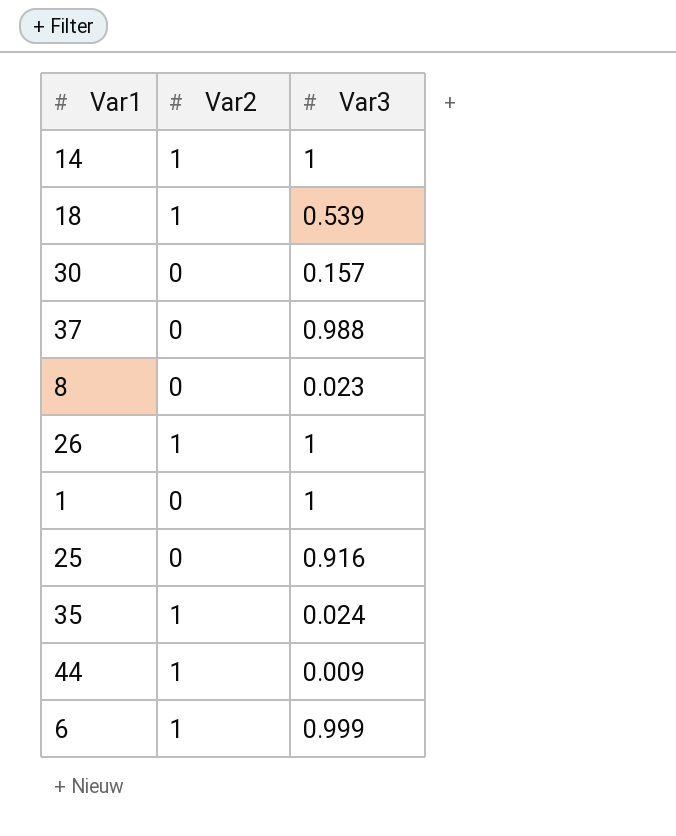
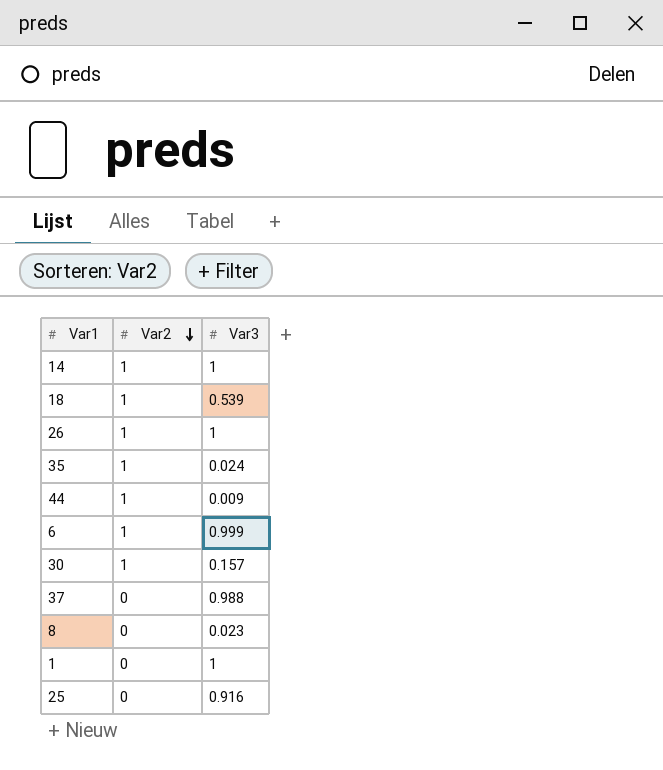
row order: none -> Var2 descending
30 | Var2: 0 -> 1

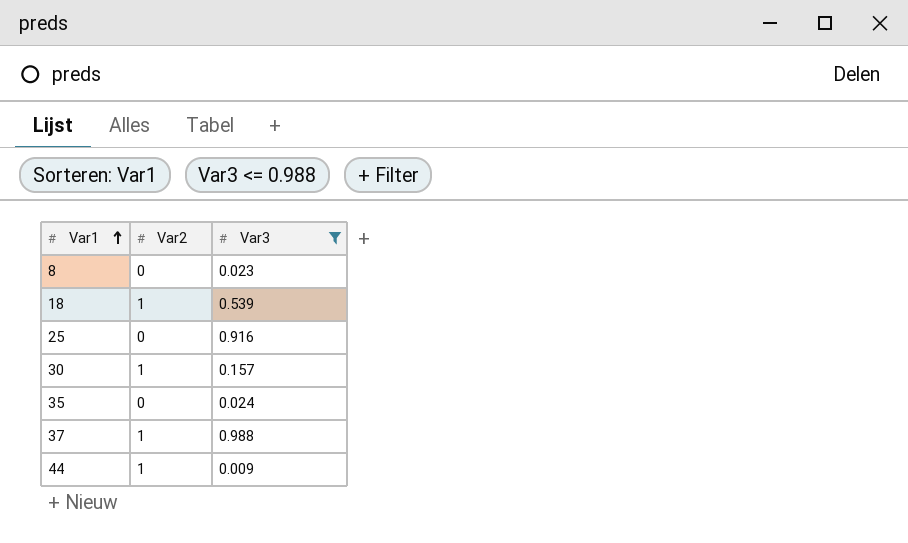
filter: none -> Var3 <= 0.988
row order: Var2 descending -> Var1 ascending
35 | Var2: 1 -> 0
37 | Var2: 0 -> 1

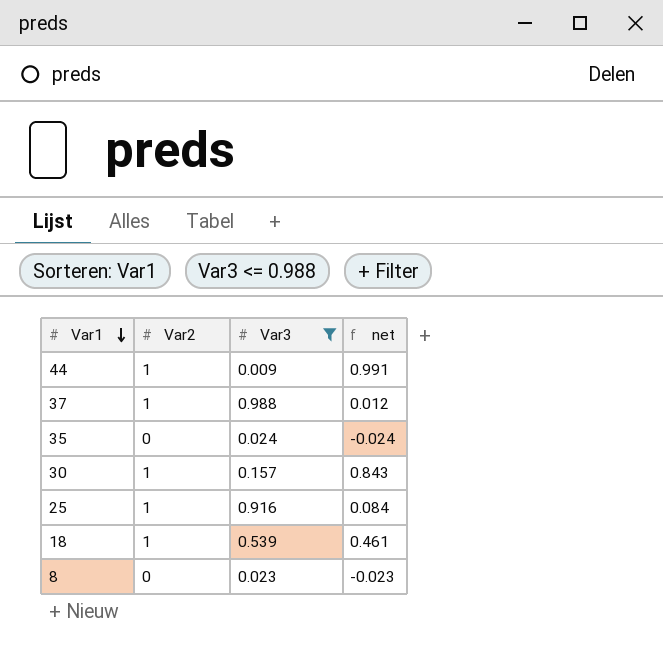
row order: Var1 ascending -> Var1 descending
column net | formula: none -> [Var2] - [Var3]
25 | Var2: 0 -> 1

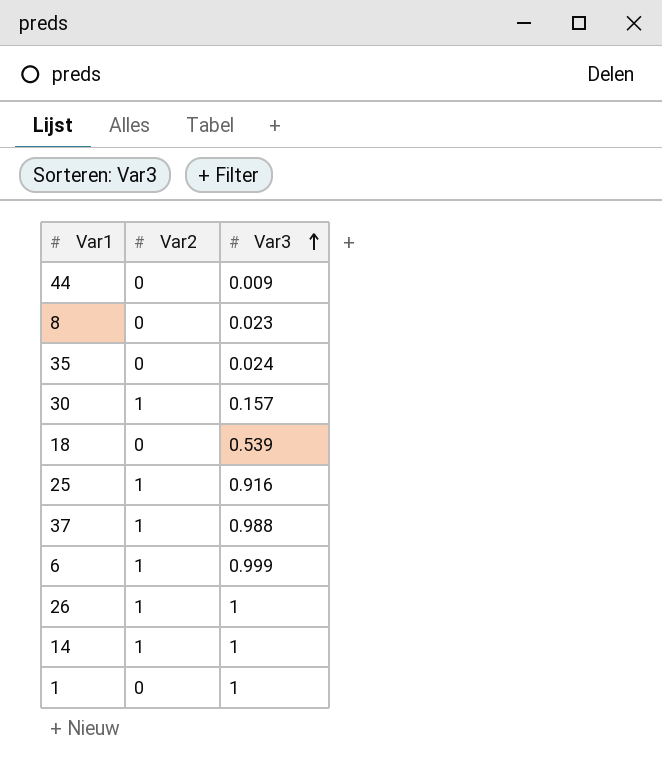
filter: Var3 <= 0.988 -> none
row order: Var1 descending -> Var3 ascending
column net | formula: [Var2] - [Var3] -> none
44 | Var2: 1 -> 0
18 | Var2: 1 -> 0

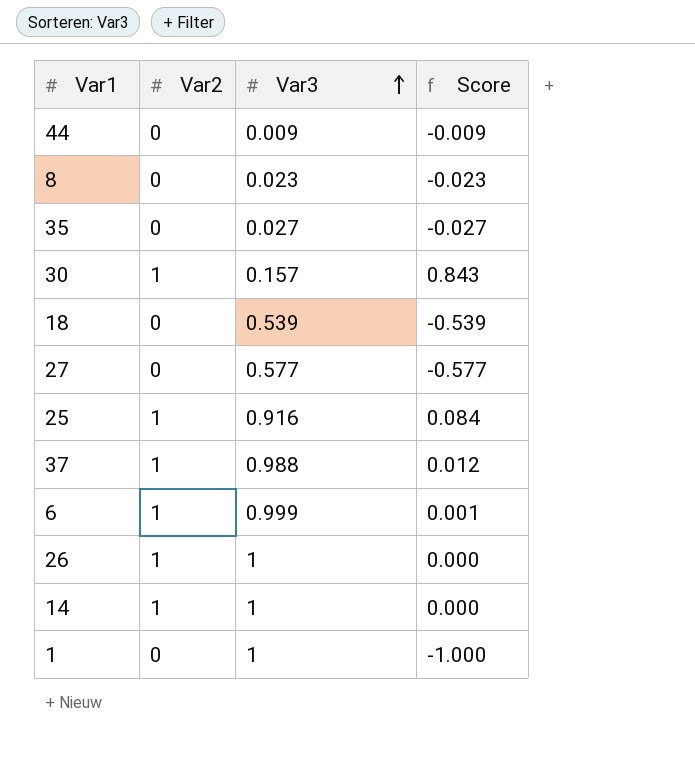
column Score | formula: none -> [Var2] - [Var3]
35 | Var3: 0.024 -> 0.027
row 27: none -> 0 | 0.577 | -0.577

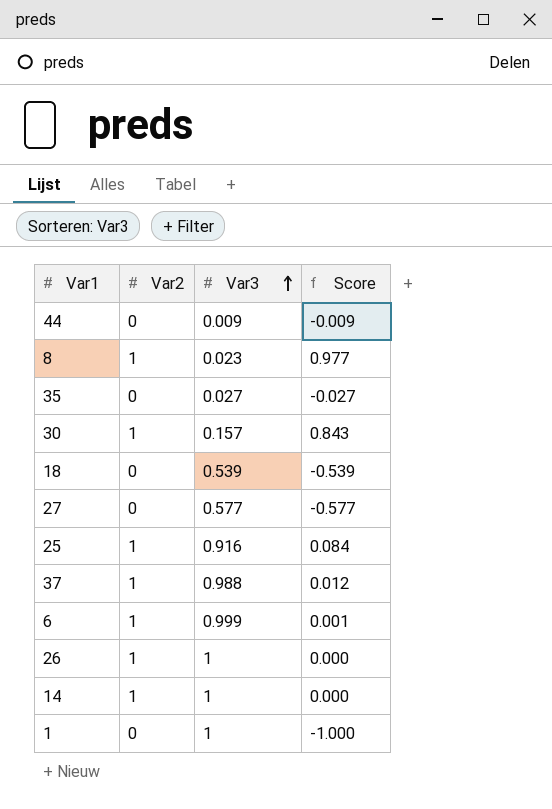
8 | Var2: 0 -> 1
8 | Score: -0.023 -> 0.977

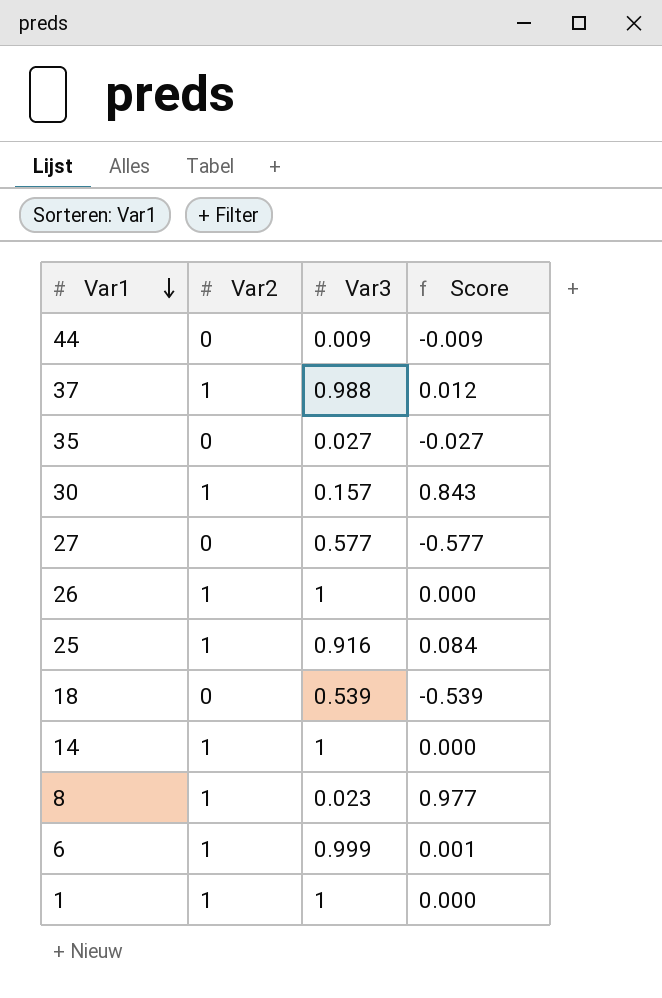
row order: Var3 ascending -> Var1 descending
1 | Var2: 0 -> 1
1 | Score: -1.000 -> 0.000

